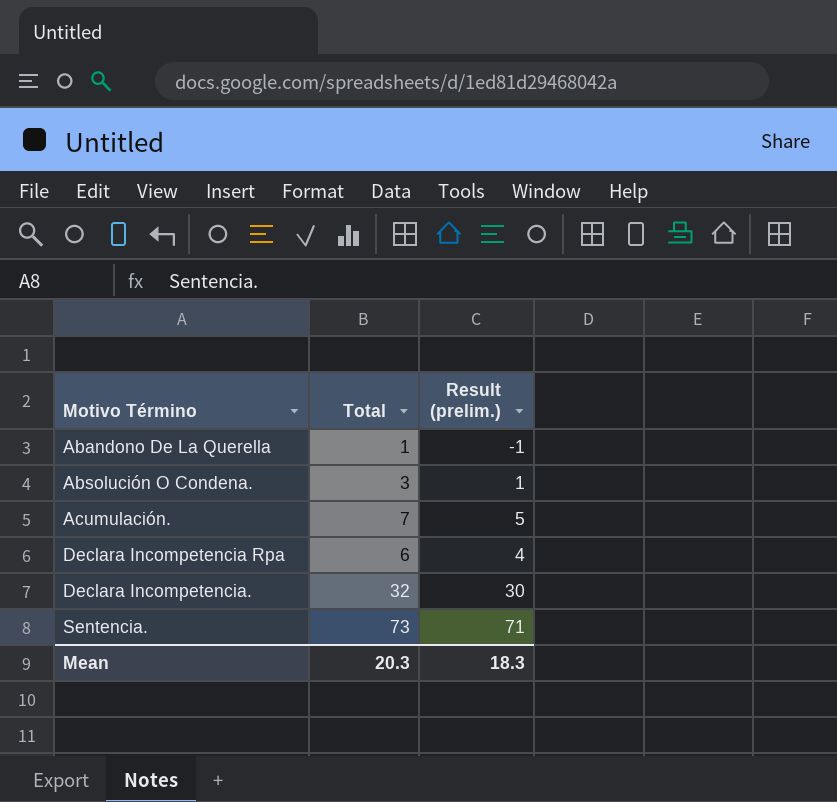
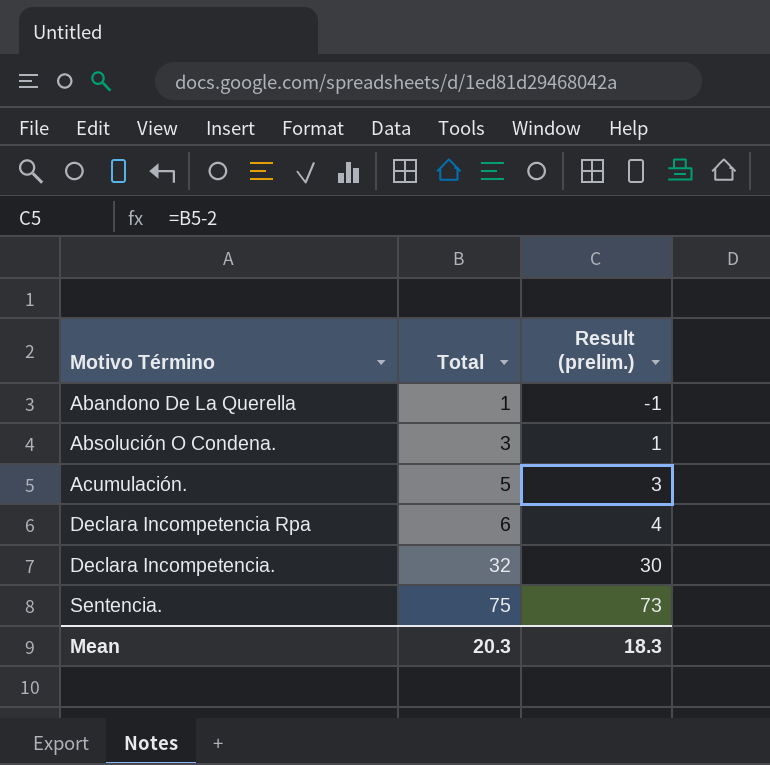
Acumulación. | Total: 7 -> 5
Acumulación. | Result (prelim.): 5 -> 3
Sentencia. | Total: 73 -> 75
Sentencia. | Result (prelim.): 71 -> 73

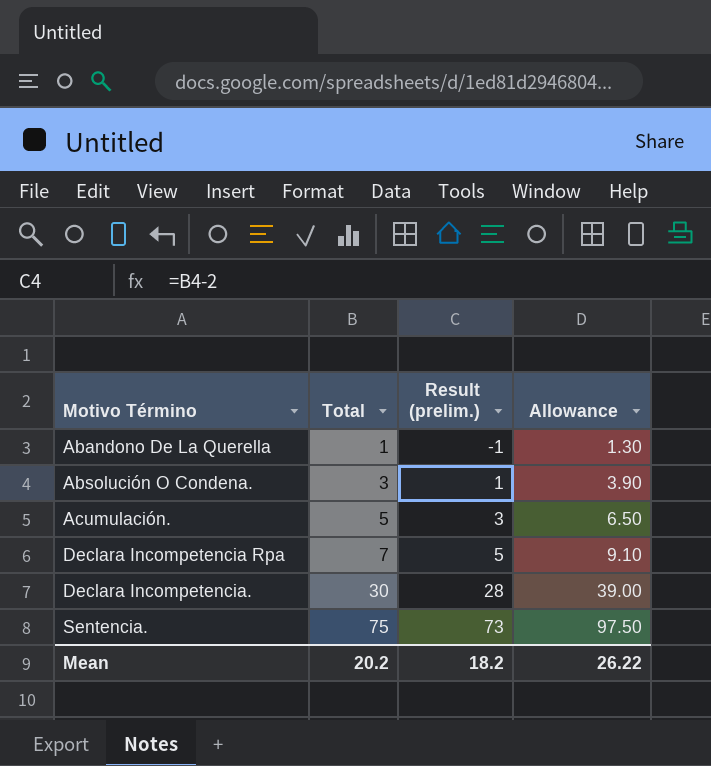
column Allowance | formula: none -> [Total] * 1.3
Declara Incompetencia Rpa | Total: 6 -> 7
Declara Incompetencia Rpa | Result (prelim.): 4 -> 5
Declara Incompetencia. | Total: 32 -> 30
Declara Incompetencia. | Result (prelim.): 30 -> 28
Mean | Total: 20.3 -> 20.2
Mean | Result (prelim.): 18.3 -> 18.2

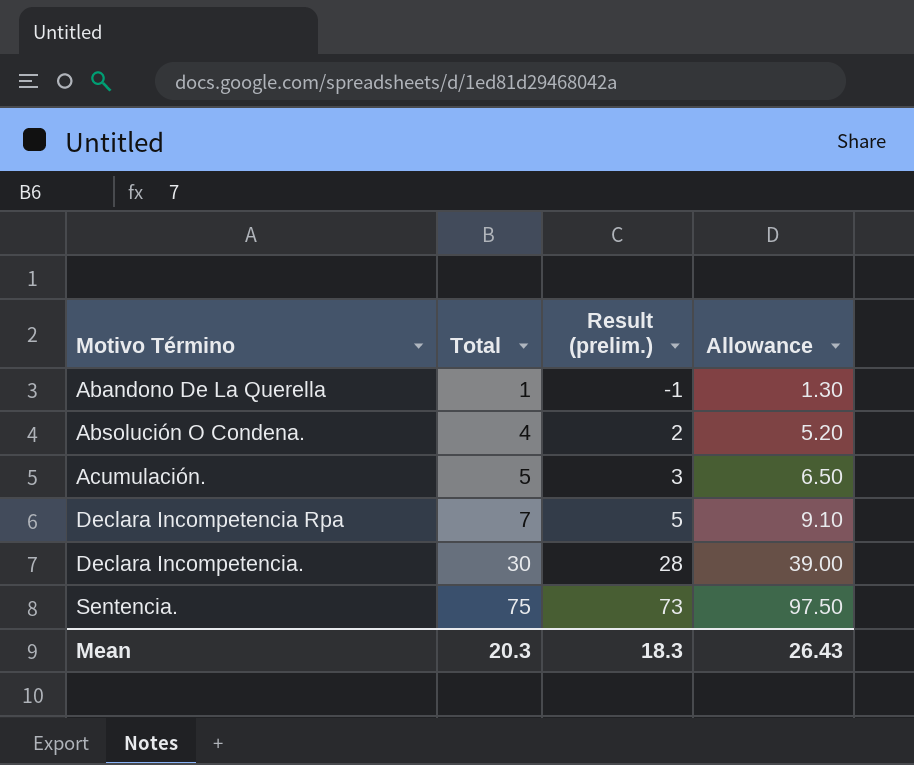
Absolución O Condena. | Total: 3 -> 4
Absolución O Condena. | Result (prelim.): 1 -> 2
Absolución O Condena. | Allowance: 3.90 -> 5.20
Mean | Total: 20.2 -> 20.3
Mean | Result (prelim.): 18.2 -> 18.3
Mean | Allowance: 26.22 -> 26.43

